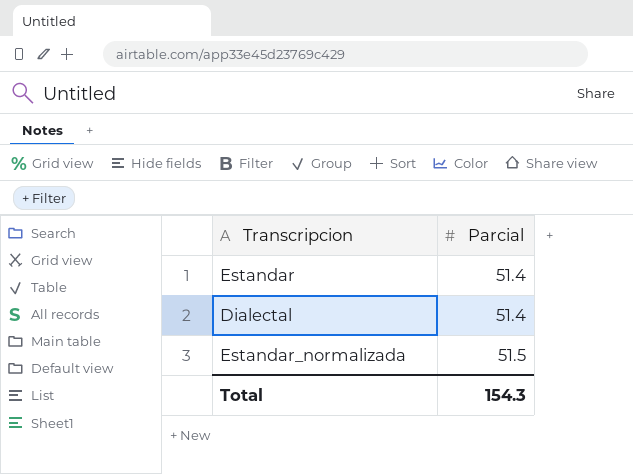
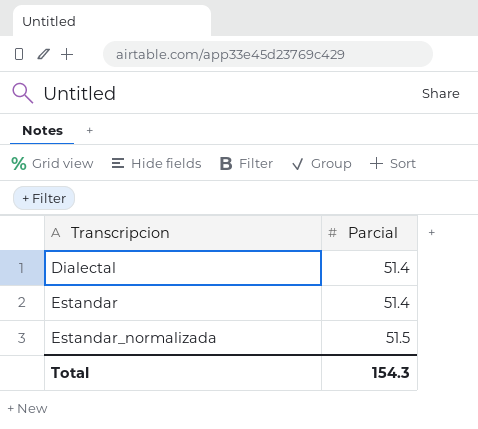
row order: Parcial ascending -> Transcripcion ascending

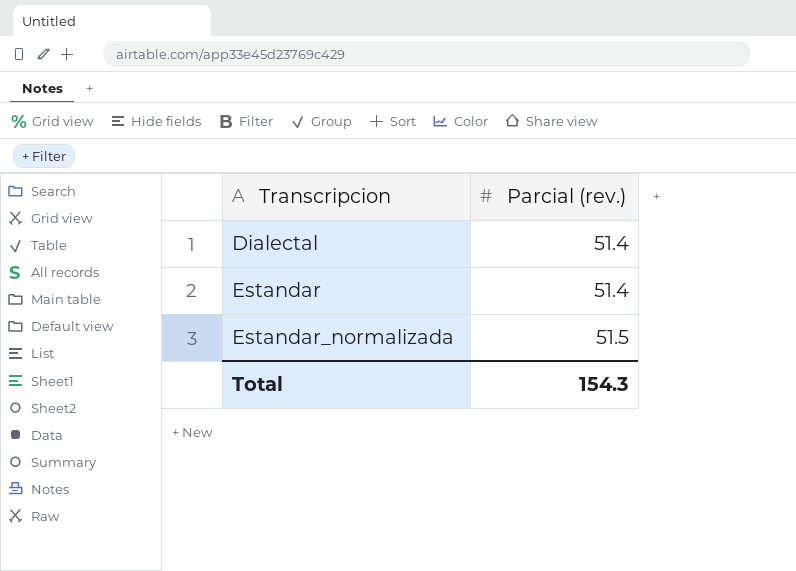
column name: Parcial -> Parcial (rev.)

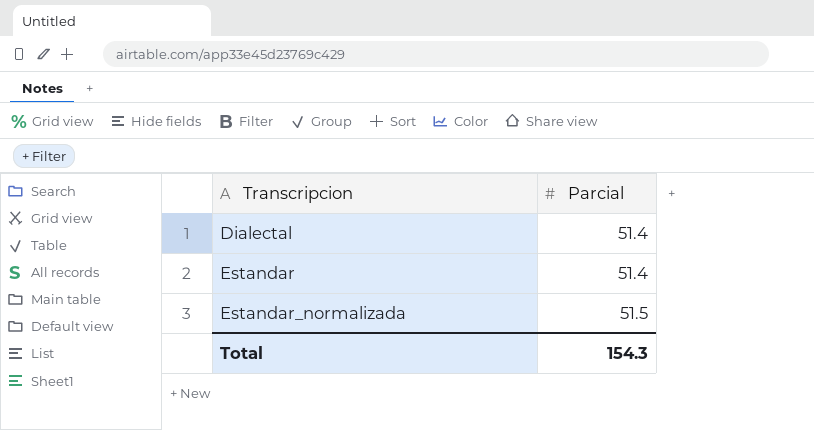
column name: Parcial (rev.) -> Parcial

